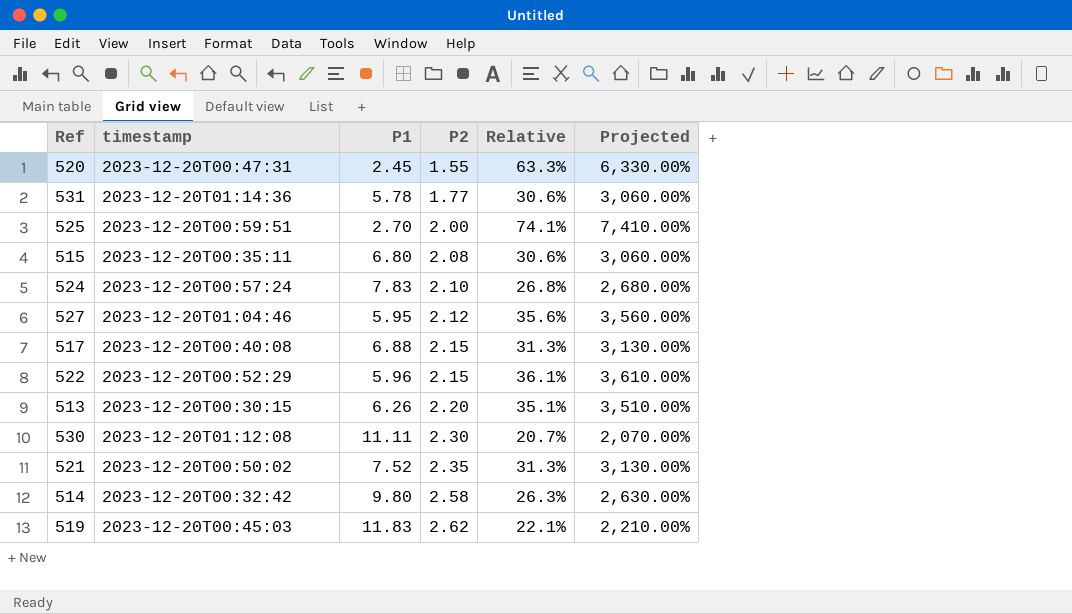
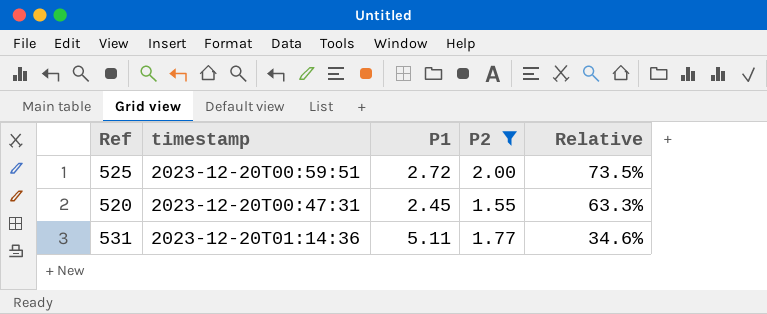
filter: none -> P2 <= 2.00
row order: P2 ascending -> Relative descending
column Projected | formula: [Relative] * 100 -> none
525 | P1: 2.70 -> 2.72
525 | Relative: 74.1% -> 73.5%
531 | P1: 5.78 -> 5.11
531 | Relative: 30.6% -> 34.6%

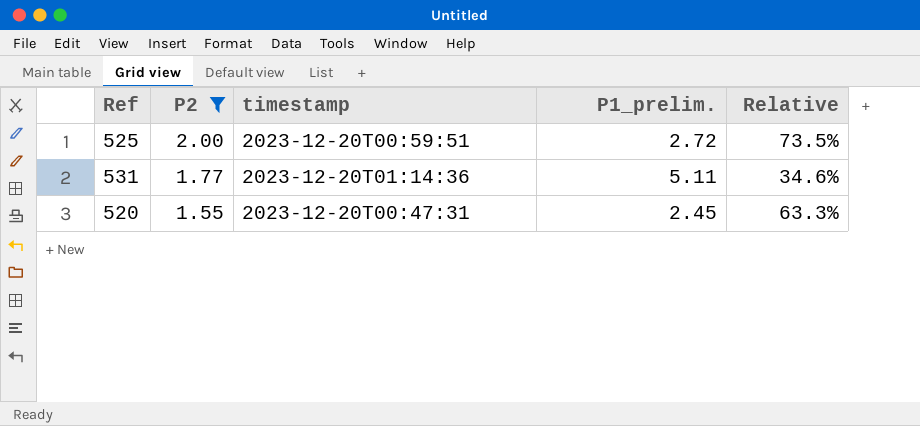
row order: Relative descending -> P2 descending
column P2 | position: 4 -> 2
column name: P1 -> P1_prelim.

